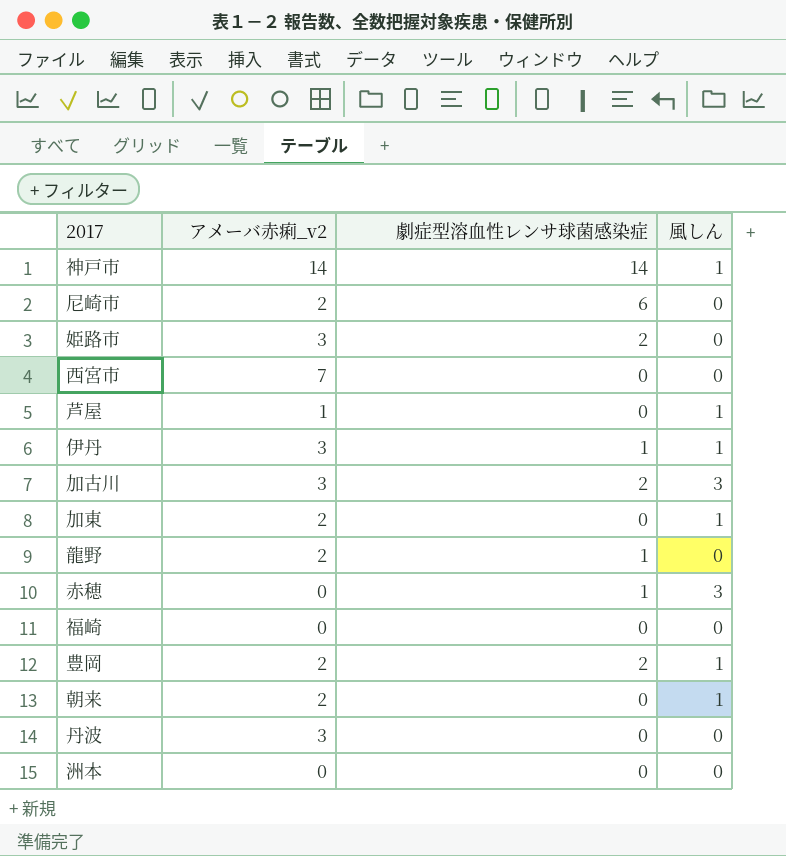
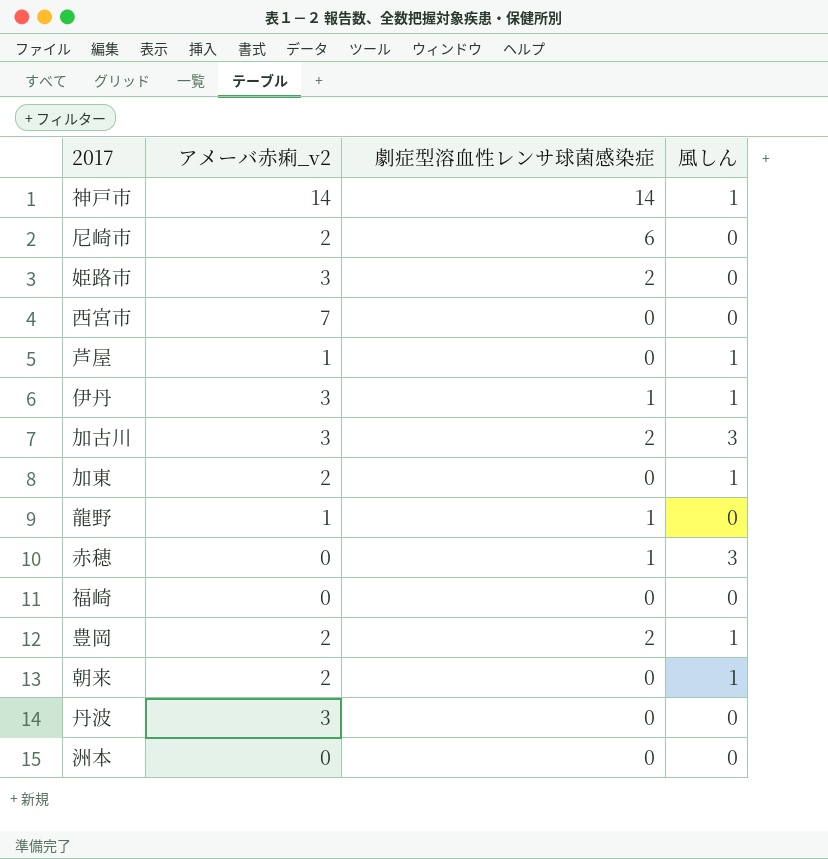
龍野 | アメーバ赤痢_v2: 2 -> 1

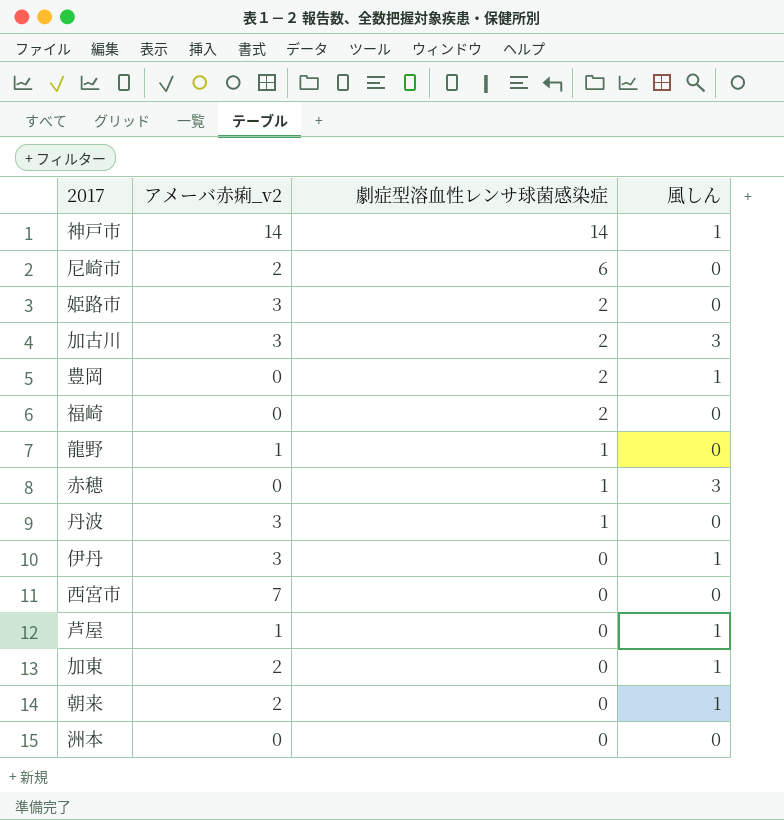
row order: none -> 劇症型溶血性レンサ球菌感染症 descending
豊岡 | アメーバ赤痢_v2: 2 -> 0
福崎 | 劇症型溶血性レンサ球菌感染症: 0 -> 2
丹波 | 劇症型溶血性レンサ球菌感染症: 0 -> 1
伊丹 | 劇症型溶血性レンサ球菌感染症: 1 -> 0

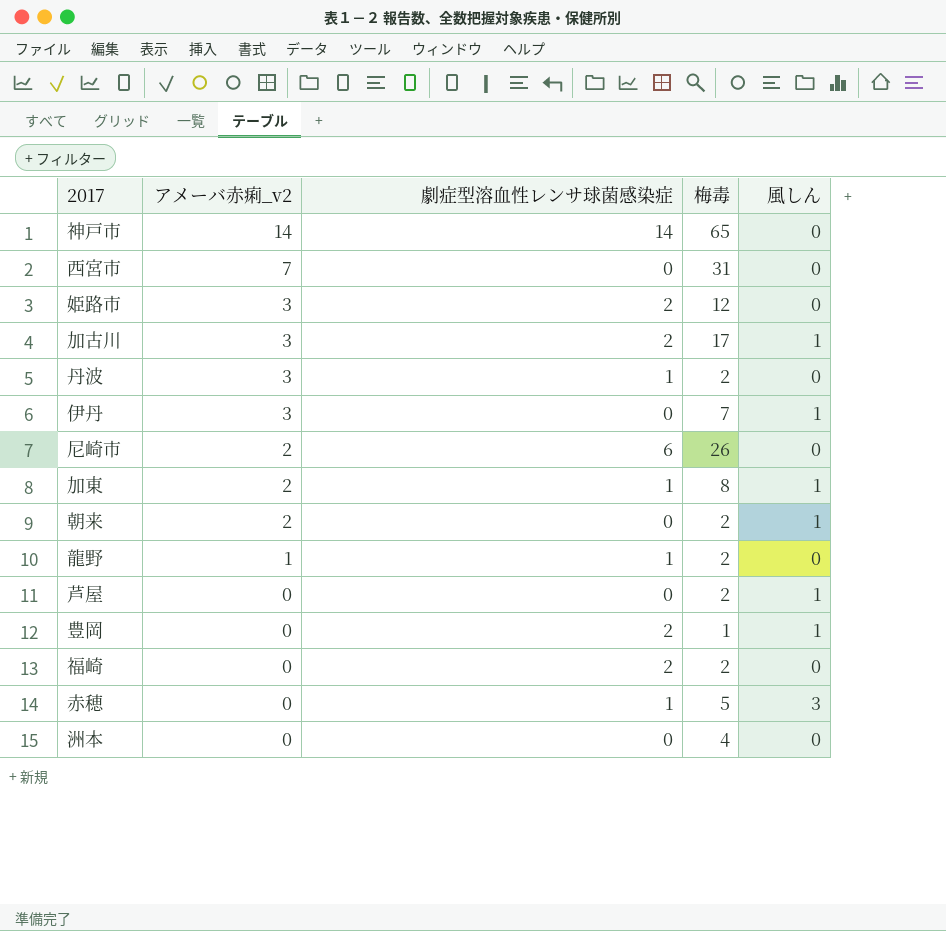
row order: 劇症型溶血性レンサ球菌感染症 descending -> アメーバ赤痢_v2 descending
column 梅毒 | position: none -> 4
神戸市 | 風しん: 1 -> 0
加古川 | 風しん: 3 -> 1
加東 | 劇症型溶血性レンサ球菌感染症: 0 -> 1
芦屋 | アメーバ赤痢_v2: 1 -> 0

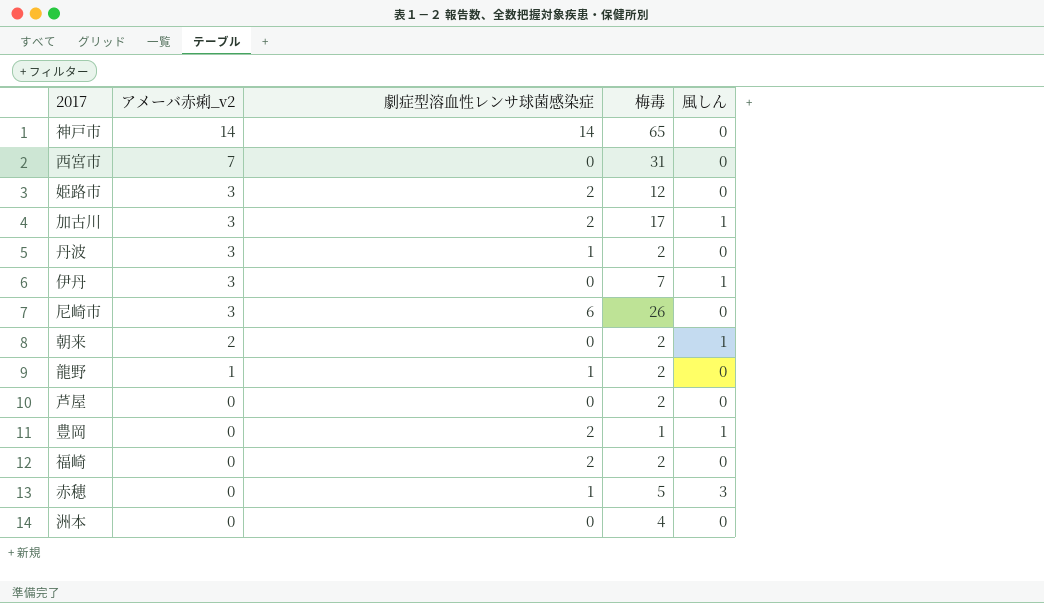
row 加東: 2 | 1 | 8 | 1 -> none
尼崎市 | アメーバ赤痢_v2: 2 -> 3
芦屋 | 風しん: 1 -> 0

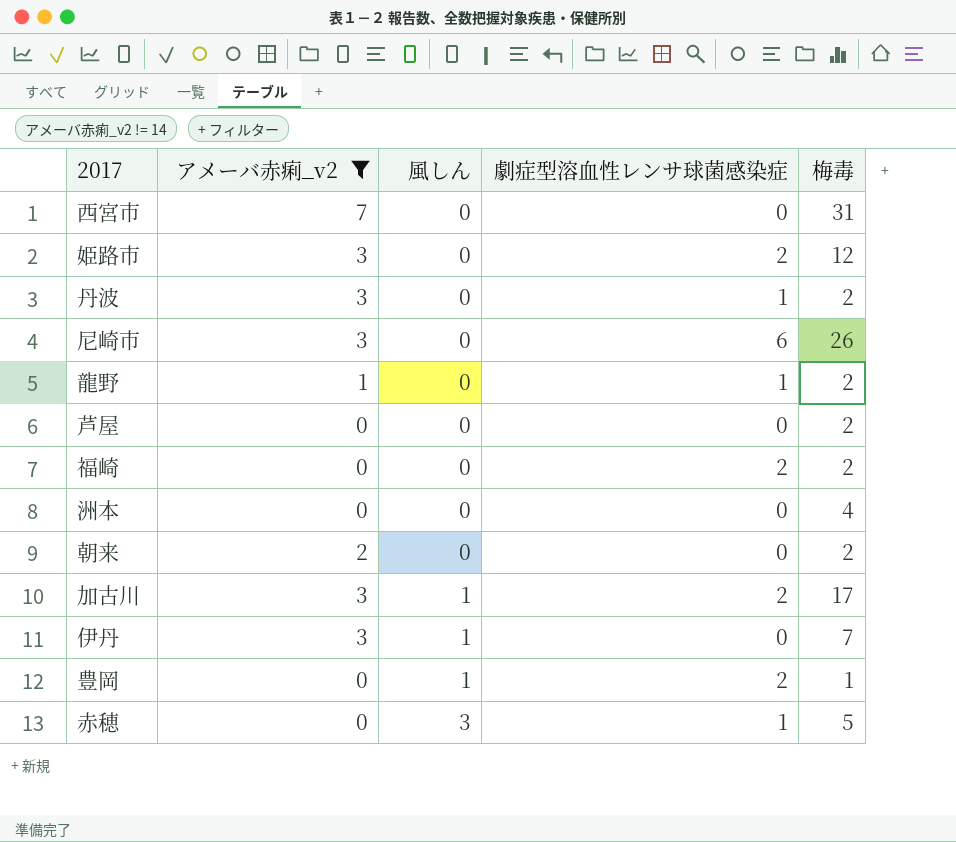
filter: none -> アメーバ赤痢_v2 != 14
row order: アメーバ赤痢_v2 descending -> 風しん ascending
column 風しん | position: 5 -> 3
朝来 | 風しん: 1 -> 0

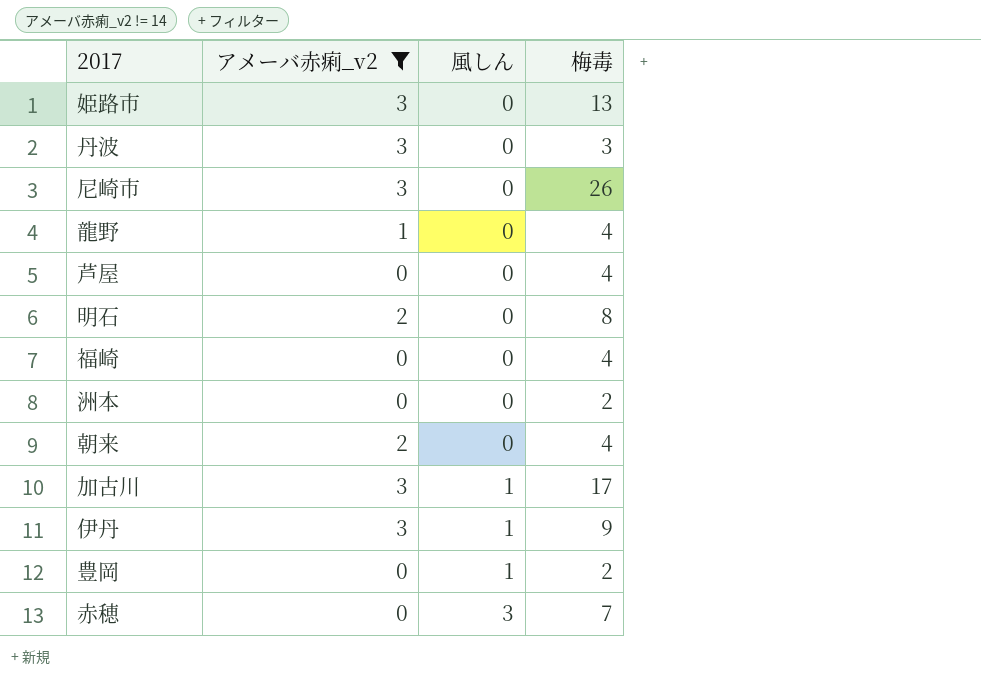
column 劇症型溶血性レンサ球菌感染症 | position: 4 -> none
row 西宮市: 7 | 0 | 0 | 31 -> none
姫路市 | 梅毒: 12 -> 13
丹波 | 梅毒: 2 -> 3
龍野 | 梅毒: 2 -> 4
芦屋 | 梅毒: 2 -> 4
row 明石: none -> 2 | 0 | 8
福崎 | 梅毒: 2 -> 4
洲本 | 梅毒: 4 -> 2
朝来 | 梅毒: 2 -> 4
伊丹 | 梅毒: 7 -> 9
豊岡 | 梅毒: 1 -> 2
赤穂 | 梅毒: 5 -> 7

